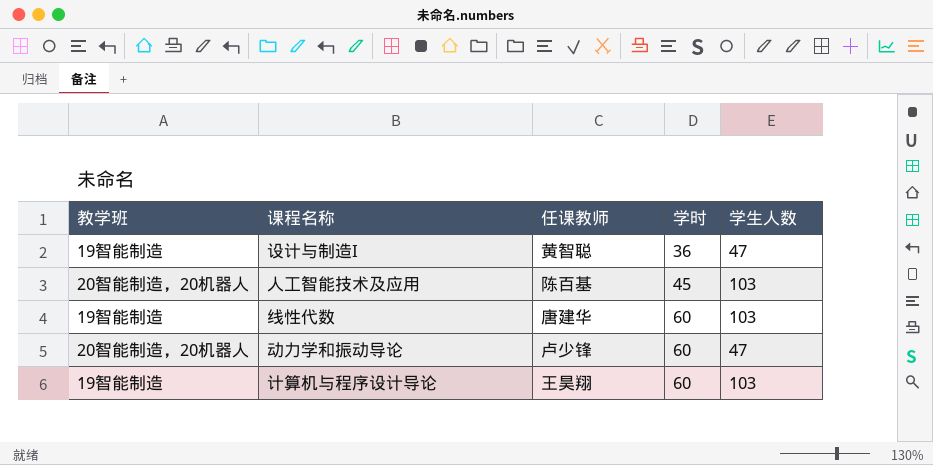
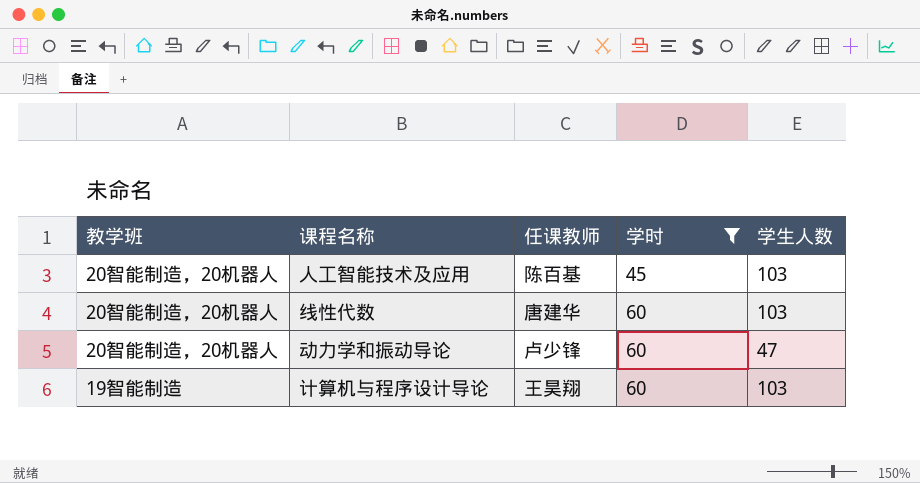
filter: none -> 学时 != 36
线性代数 | 教学班: 19智能制造 -> 20智能制造，20机器人

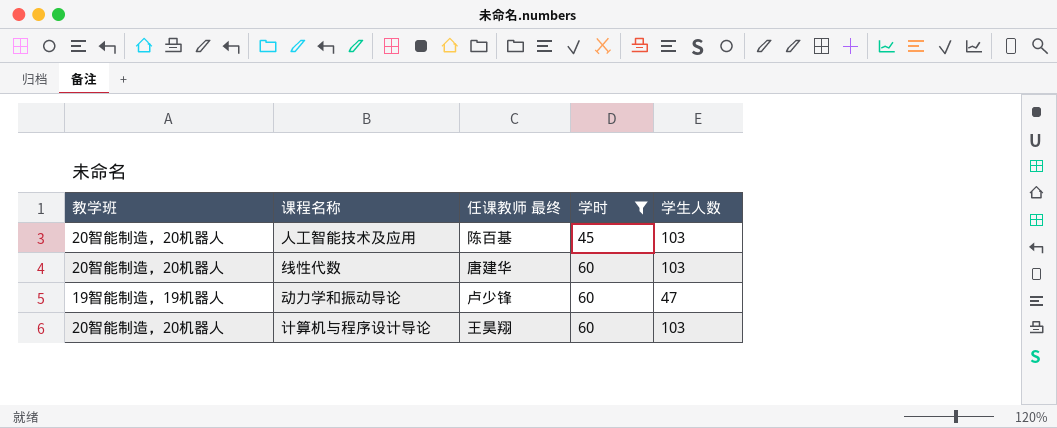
column name: 任课教师 -> 任课教师 最终
动力学和振动导论 | 教学班: 20智能制造，20机器人 -> 19智能制造，19机器人
计算机与程序设计导论 | 教学班: 19智能制造 -> 20智能制造，20机器人

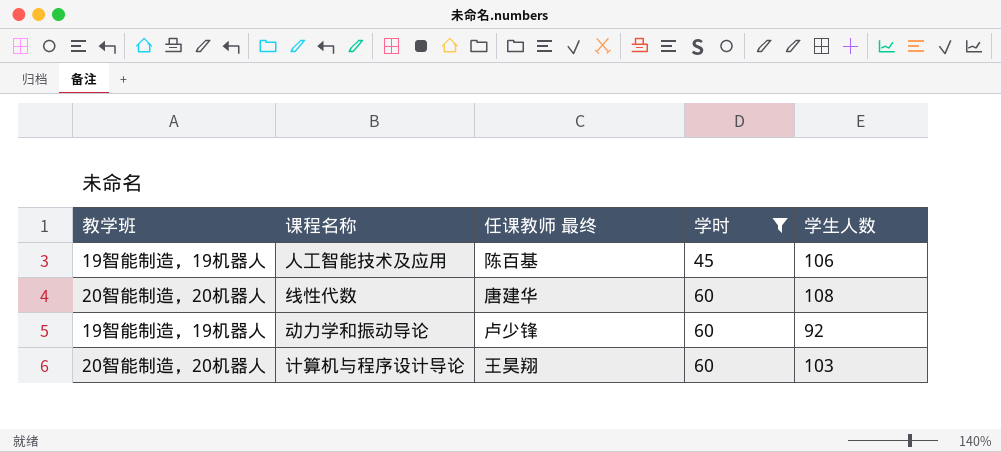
人工智能技术及应用 | 教学班: 20智能制造，20机器人 -> 19智能制造，19机器人
人工智能技术及应用 | 学生人数: 103 -> 106
线性代数 | 学生人数: 103 -> 108
动力学和振动导论 | 学生人数: 47 -> 92

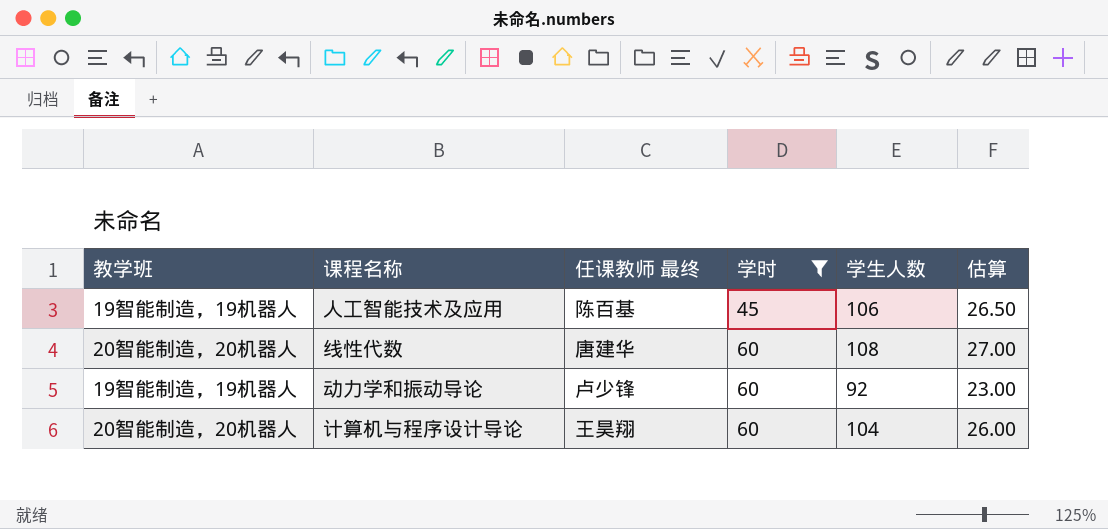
column 估算 | formula: none -> [学生人数] * 0.25
计算机与程序设计导论 | 学生人数: 103 -> 104

